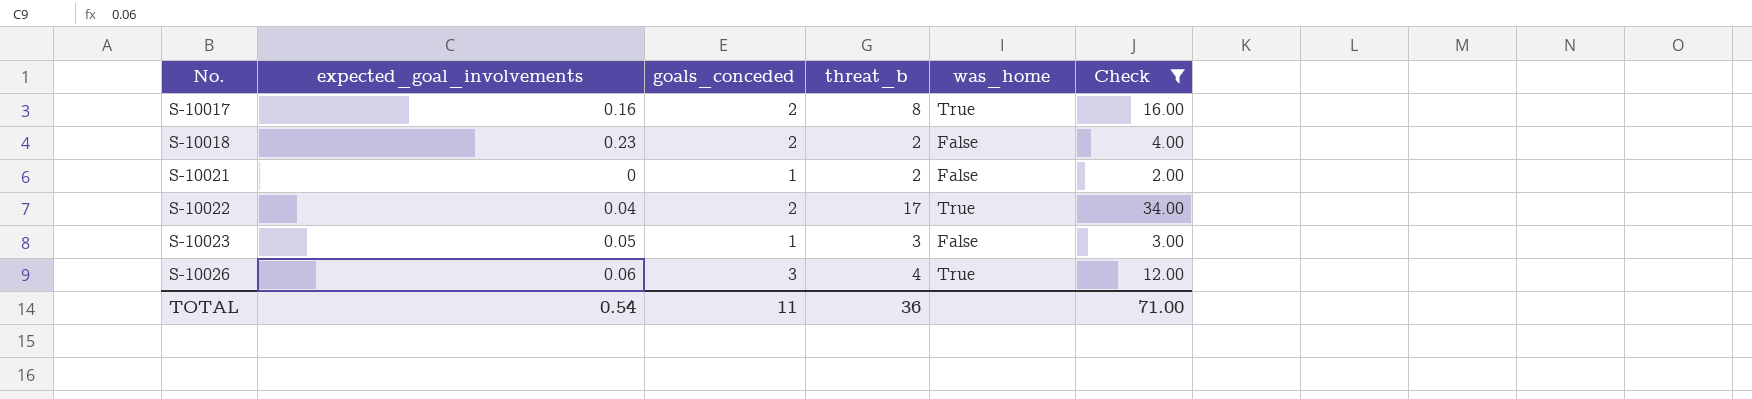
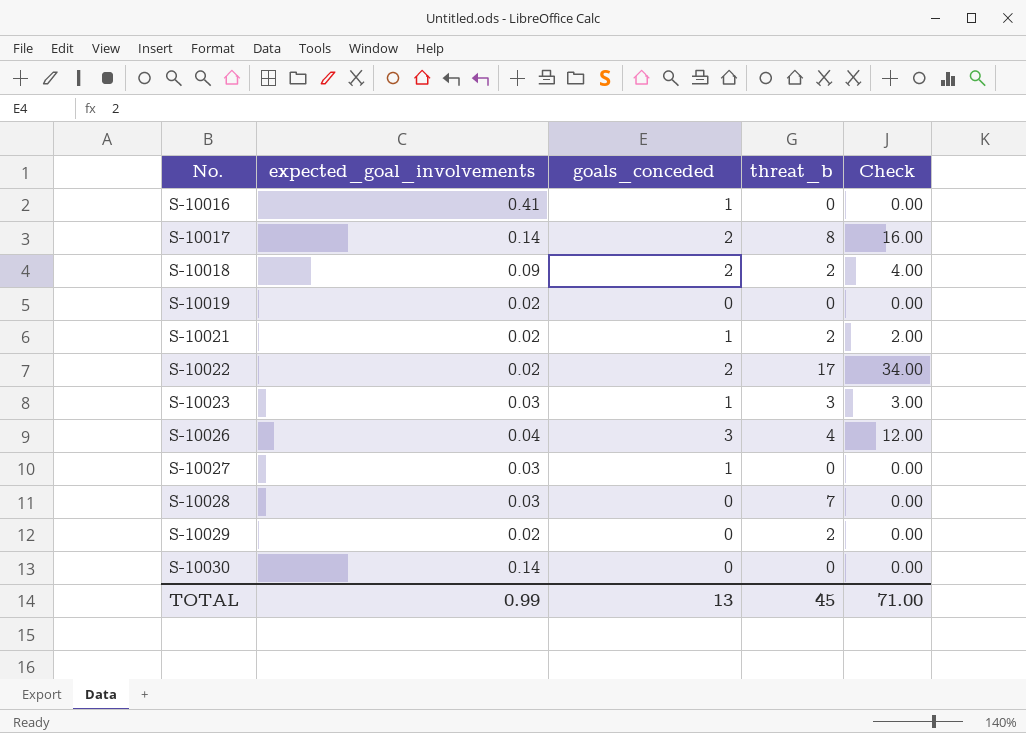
filter: Check != 0.00 -> none
column was_home | position: 5 -> none
S-10017 | expected_goal_involvements: 0.16 -> 0.14
S-10018 | expected_goal_involvements: 0.23 -> 0.09
S-10021 | expected_goal_involvements: 0 -> 0.02
S-10022 | expected_goal_involvements: 0.04 -> 0.02
S-10023 | expected_goal_involvements: 0.05 -> 0.03
S-10026 | expected_goal_involvements: 0.06 -> 0.04
TOTAL | expected_goal_involvements: 0.54 -> 0.99
TOTAL | goals_conceded: 11 -> 13
TOTAL | threat_b: 36 -> 45

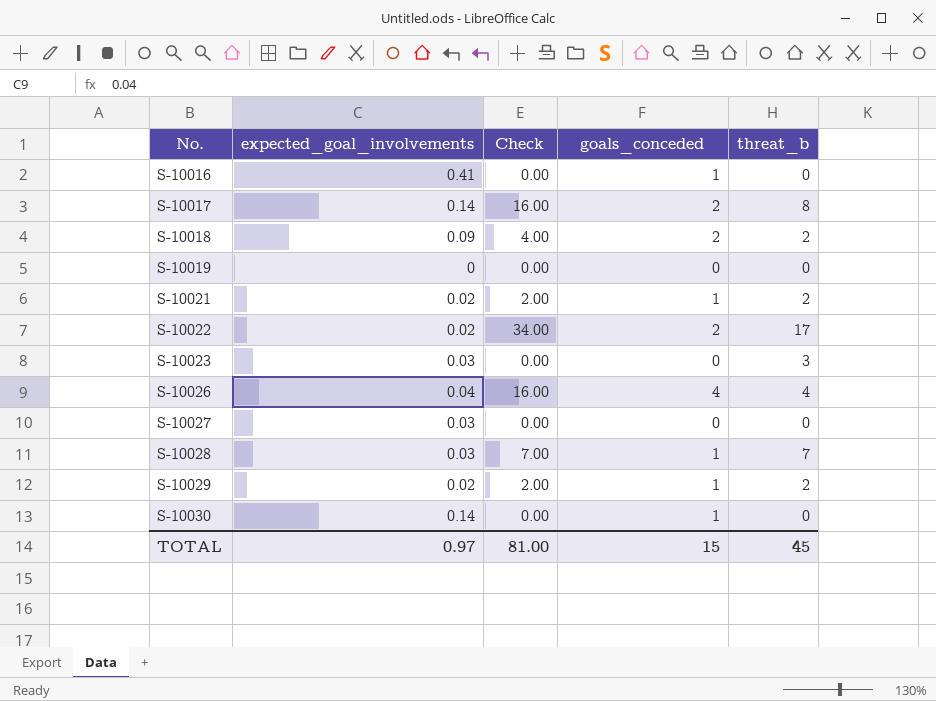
column Check | position: 5 -> 3
S-10019 | expected_goal_involvements: 0.02 -> 0
S-10023 | Check: 3.00 -> 0.00
S-10023 | goals_conceded: 1 -> 0
S-10026 | Check: 12.00 -> 16.00
S-10026 | goals_conceded: 3 -> 4
S-10027 | goals_conceded: 1 -> 0
S-10028 | Check: 0.00 -> 7.00
S-10028 | goals_conceded: 0 -> 1
S-10029 | Check: 0.00 -> 2.00
S-10029 | goals_conceded: 0 -> 1
S-10030 | goals_conceded: 0 -> 1
TOTAL | expected_goal_involvements: 0.99 -> 0.97
TOTAL | Check: 71.00 -> 81.00
TOTAL | goals_conceded: 13 -> 15

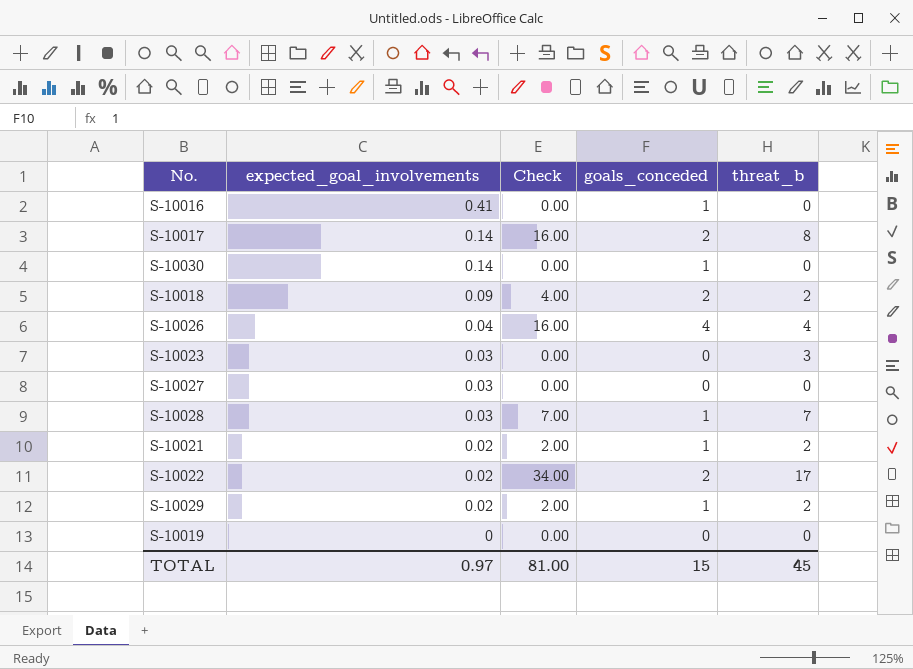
row order: No. ascending -> expected_goal_involvements descending

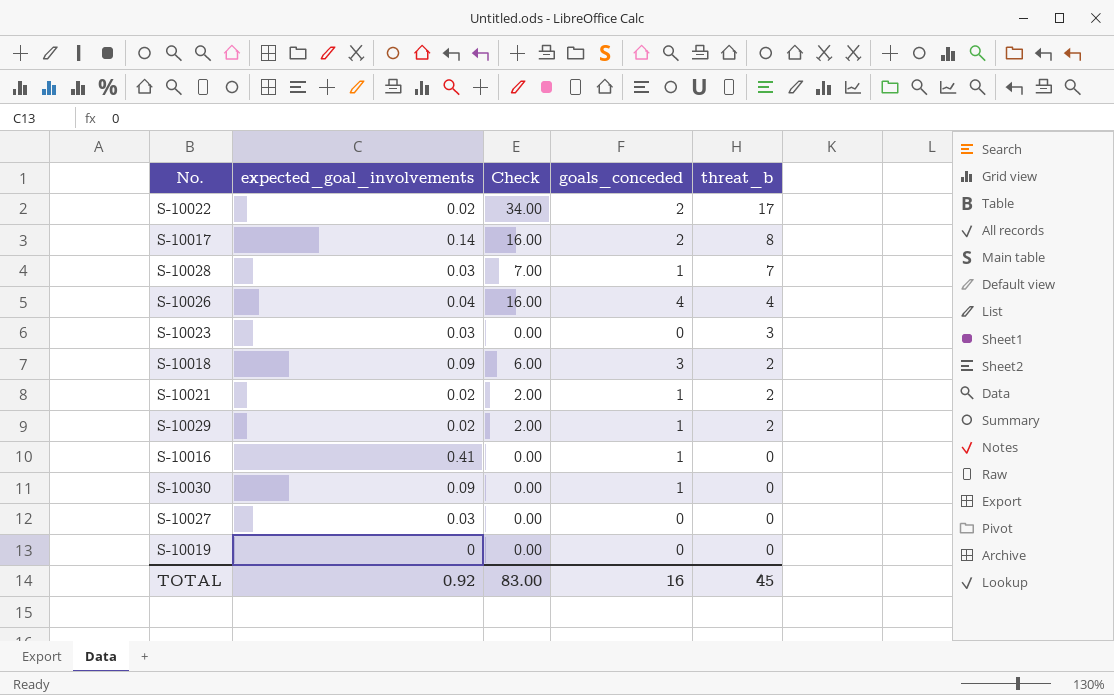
row order: expected_goal_involvements descending -> threat_b descending
S-10018 | Check: 4.00 -> 6.00
S-10018 | goals_conceded: 2 -> 3
S-10030 | expected_goal_involvements: 0.14 -> 0.09
TOTAL | expected_goal_involvements: 0.97 -> 0.92
TOTAL | Check: 81.00 -> 83.00
TOTAL | goals_conceded: 15 -> 16

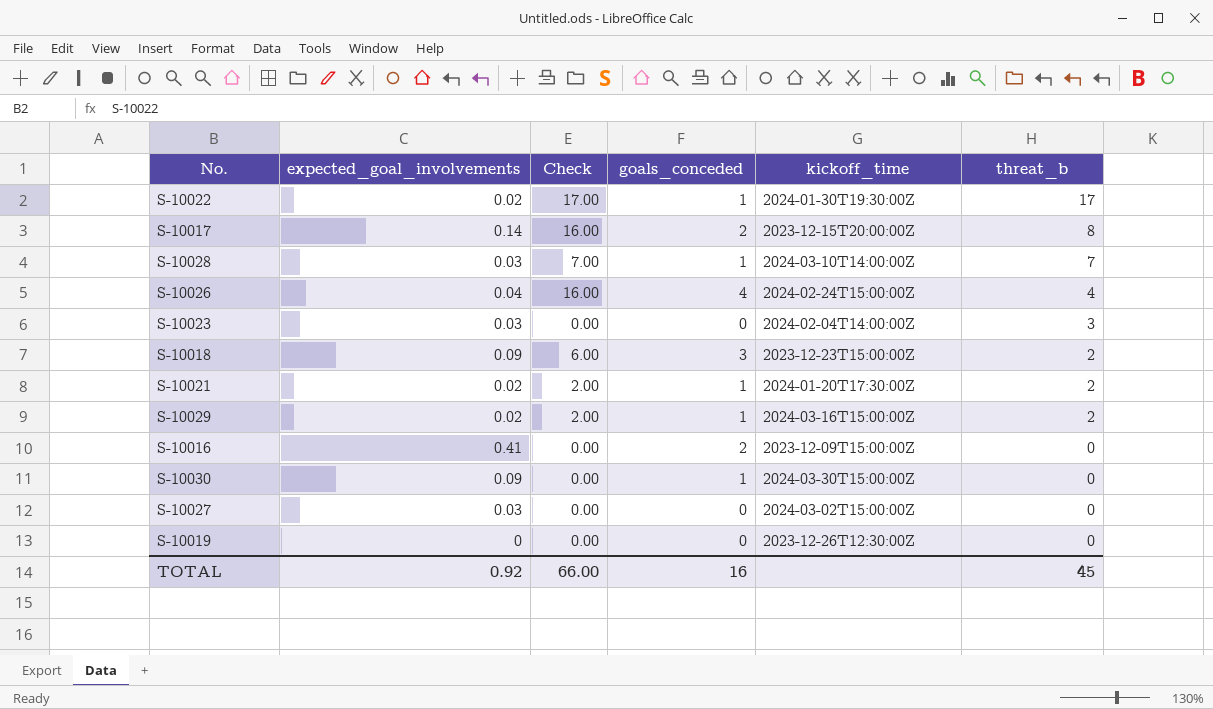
column kickoff_time | position: none -> 5
S-10022 | Check: 34.00 -> 17.00
S-10022 | goals_conceded: 2 -> 1
S-10016 | goals_conceded: 1 -> 2
TOTAL | Check: 83.00 -> 66.00

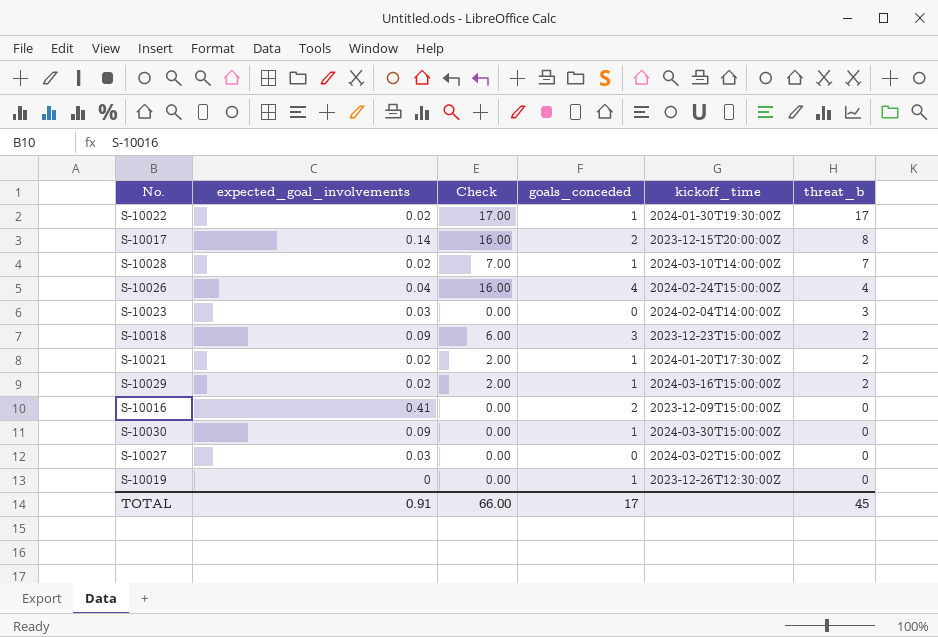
S-10028 | expected_goal_involvements: 0.03 -> 0.02
S-10019 | goals_conceded: 0 -> 1
TOTAL | expected_goal_involvements: 0.92 -> 0.91
TOTAL | goals_conceded: 16 -> 17

